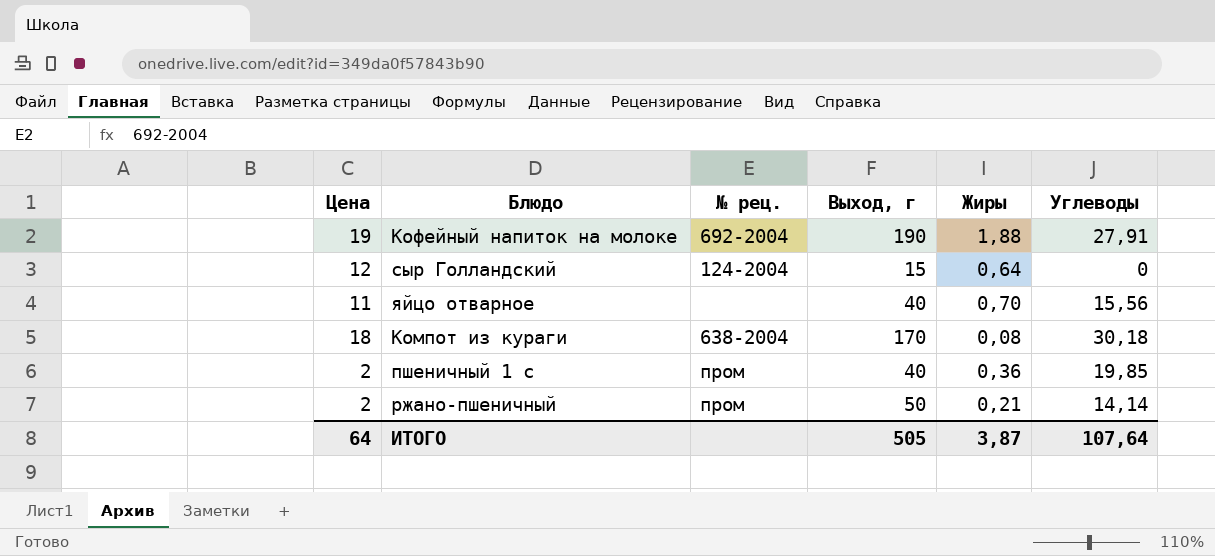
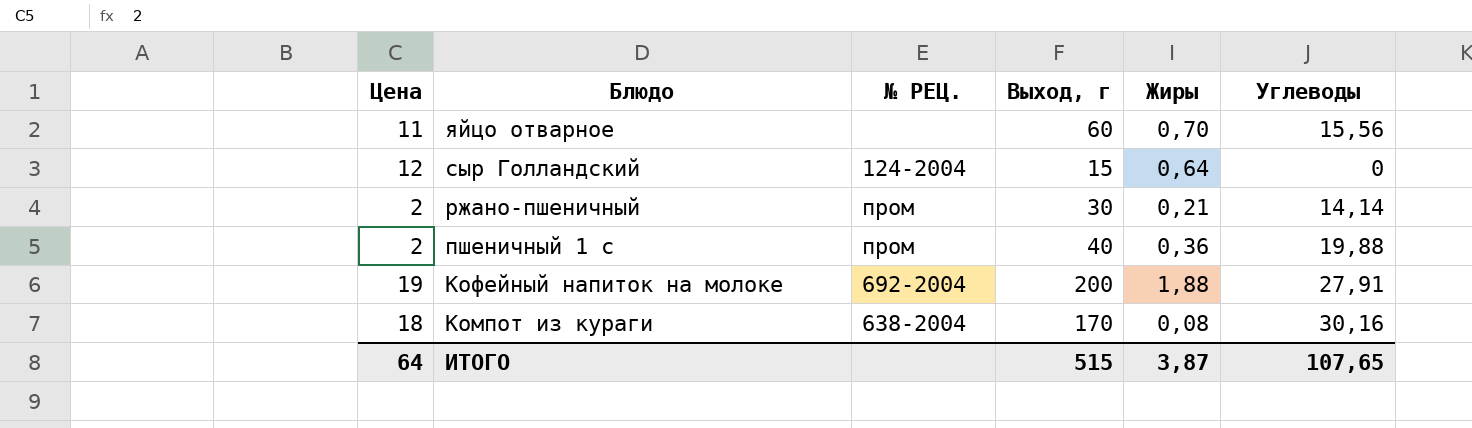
row order: none -> Блюдо descending
column name: № рец. -> № РЕЦ.
яйцо отварное | Выход, г: 40 -> 60
ржано-пшеничный | Выход, г: 50 -> 30
пшеничный 1 с | Углеводы: 19,85 -> 19,88
Кофейный напиток на молоке | Выход, г: 190 -> 200
Компот из кураги | Углеводы: 30,18 -> 30,16
ИТОГО | Выход, г: 505 -> 515
ИТОГО | Углеводы: 107,64 -> 107,65

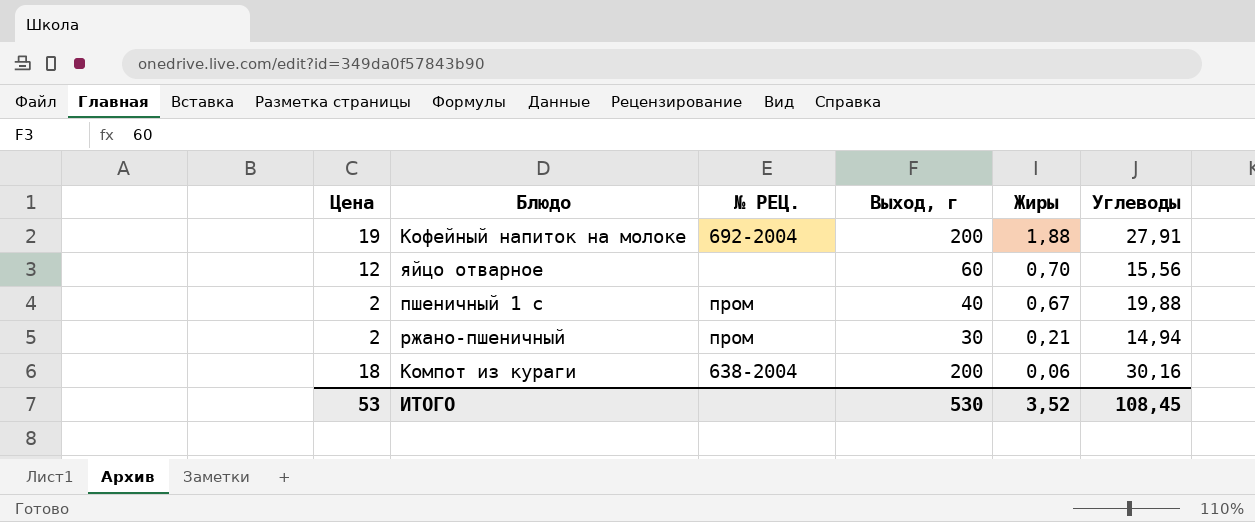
row order: Блюдо descending -> Жиры descending
row сыр Голландский: 12 | 124-2004 | 15 | 0,64 | 0 -> none
яйцо отварное | Цена: 11 -> 12
пшеничный 1 с | Жиры: 0,36 -> 0,67
ржано-пшеничный | Углеводы: 14,14 -> 14,94
Компот из кураги | Выход, г: 170 -> 200
Компот из кураги | Жиры: 0,08 -> 0,06
ИТОГО | Цена: 64 -> 53
ИТОГО | Выход, г: 515 -> 530
ИТОГО | Жиры: 3,87 -> 3,52
ИТОГО | Углеводы: 107,65 -> 108,45

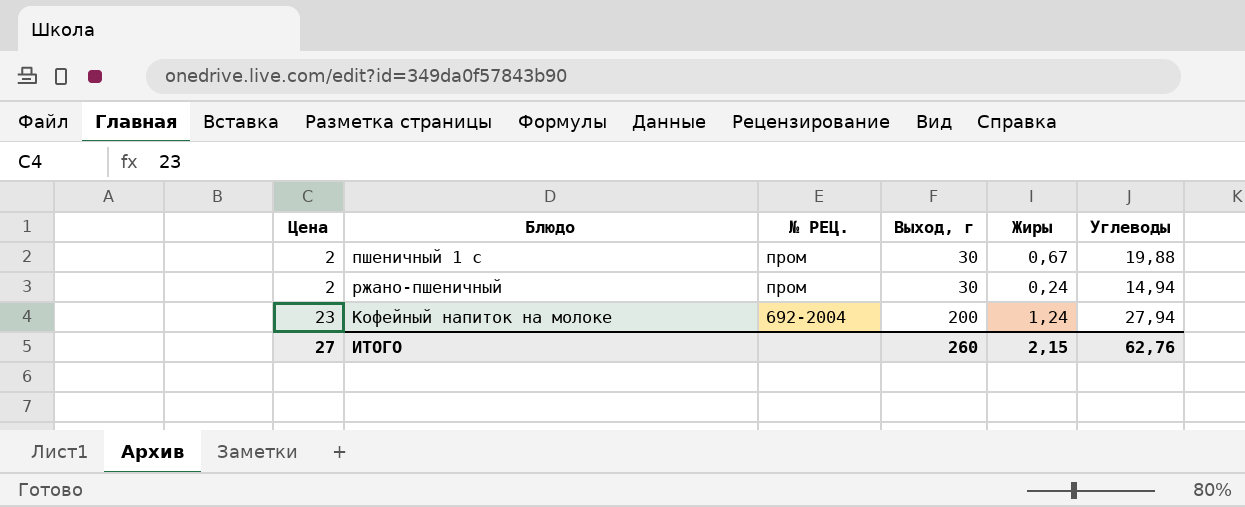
row order: Жиры descending -> Цена ascending
row яйцо отварное: 12 | none | 60 | 0,70 | 15,56 -> none
row Компот из кураги: 18 | 638-2004 | 200 | 0,06 | 30,16 -> none
пшеничный 1 с | Выход, г: 40 -> 30
ржано-пшеничный | Жиры: 0,21 -> 0,24
Кофейный напиток на молоке | Цена: 19 -> 23
Кофейный напиток на молоке | Жиры: 1,88 -> 1,24
Кофейный напиток на молоке | Углеводы: 27,91 -> 27,94
ИТОГО | Цена: 53 -> 27
ИТОГО | Выход, г: 530 -> 260
ИТОГО | Жиры: 3,52 -> 2,15
ИТОГО | Углеводы: 108,45 -> 62,76

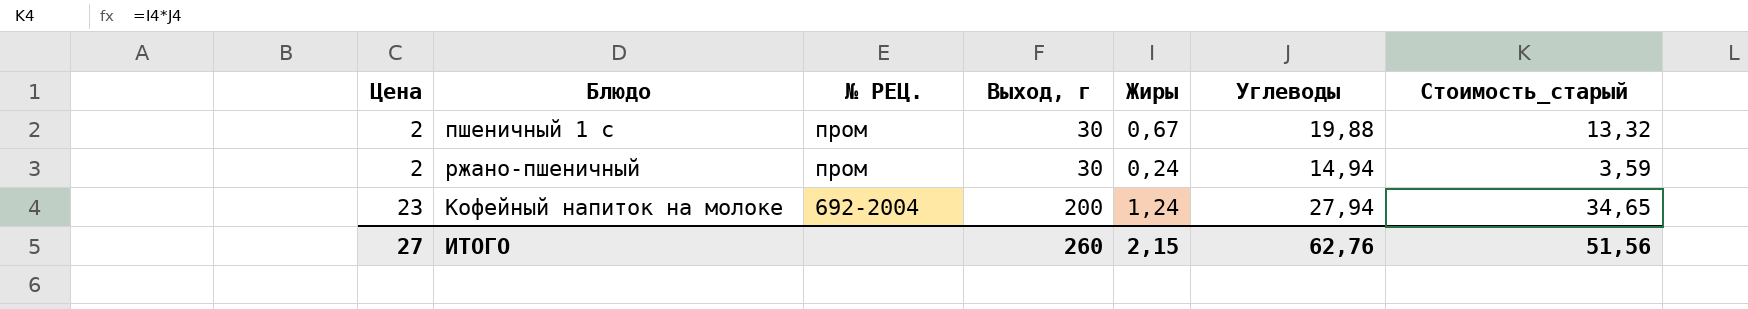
column Стоимость_старый | formula: none -> [Жиры] * [Углеводы]

